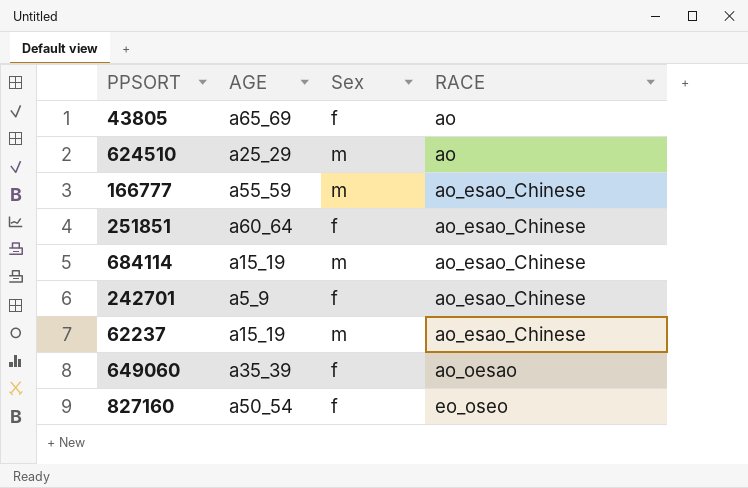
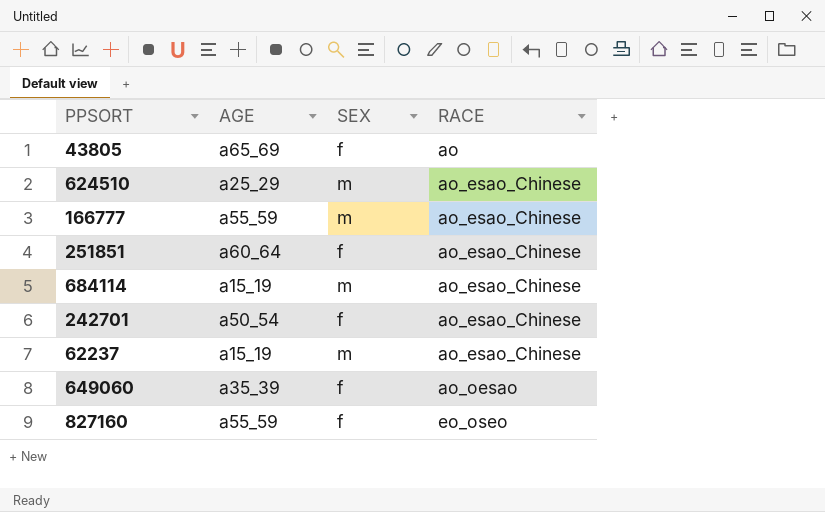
column name: Sex -> SEX
624510 | RACE: ao -> ao_esao_Chinese
242701 | AGE: a5_9 -> a50_54
827160 | AGE: a50_54 -> a55_59

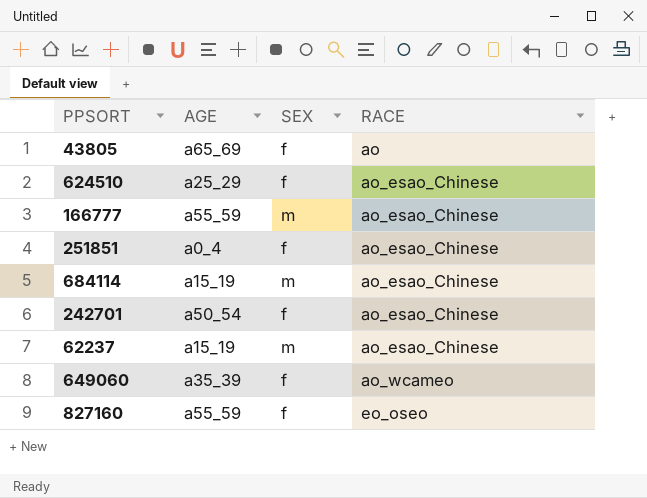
624510 | SEX: m -> f
251851 | AGE: a60_64 -> a0_4
649060 | RACE: ao_oesao -> ao_wcameo

